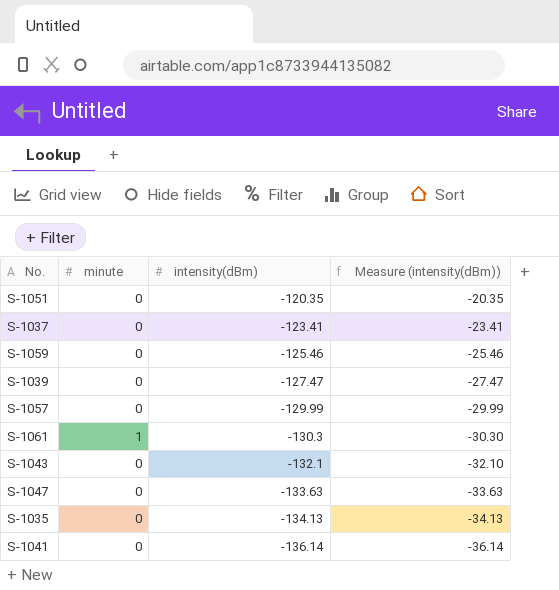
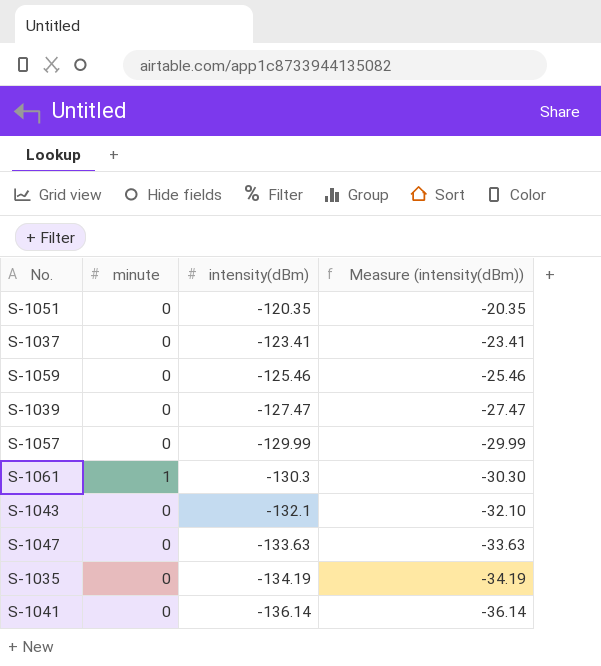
S-1035 | intensity(dBm): -134.13 -> -134.19
S-1035 | Measure (intensity(dBm)): -34.13 -> -34.19

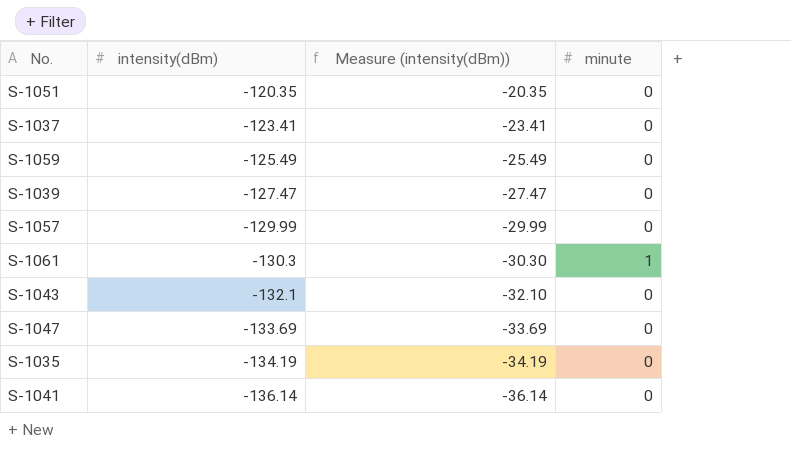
column minute | position: 2 -> 4
S-1059 | intensity(dBm): -125.46 -> -125.49
S-1059 | Measure (intensity(dBm)): -25.46 -> -25.49
S-1047 | intensity(dBm): -133.63 -> -133.69
S-1047 | Measure (intensity(dBm)): -33.63 -> -33.69

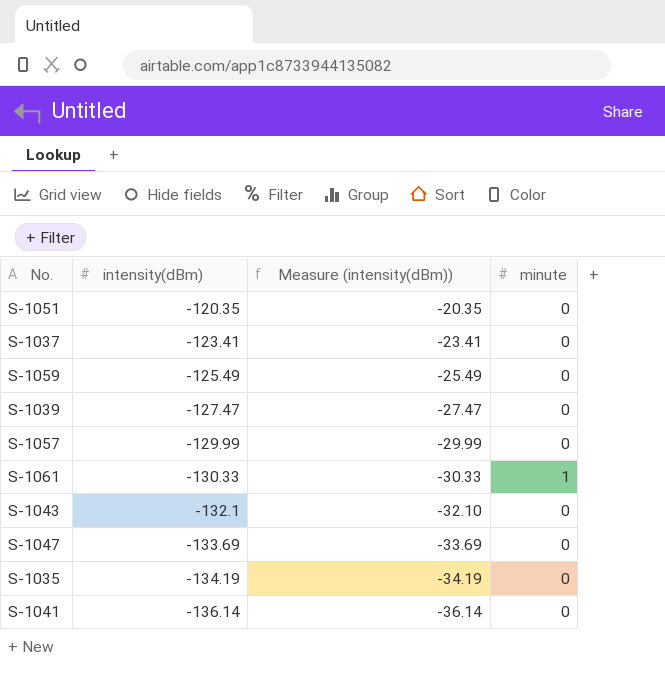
S-1061 | intensity(dBm): -130.3 -> -130.33
S-1061 | Measure (intensity(dBm)): -30.30 -> -30.33

